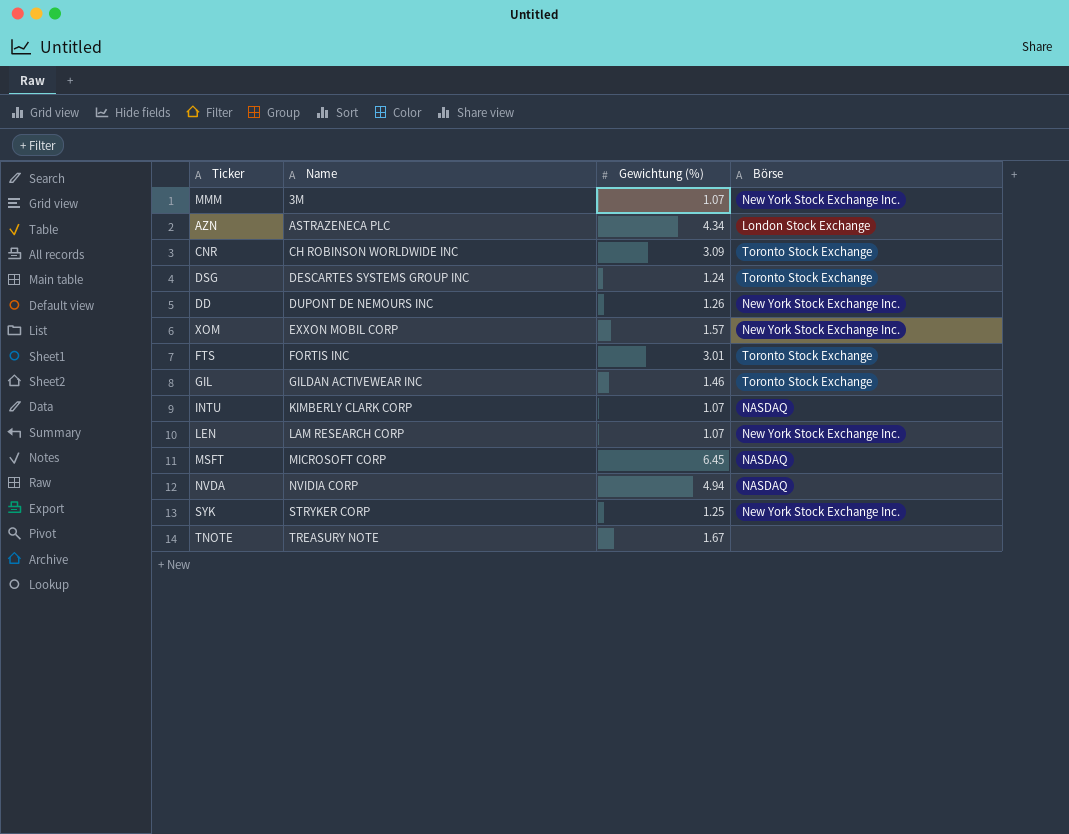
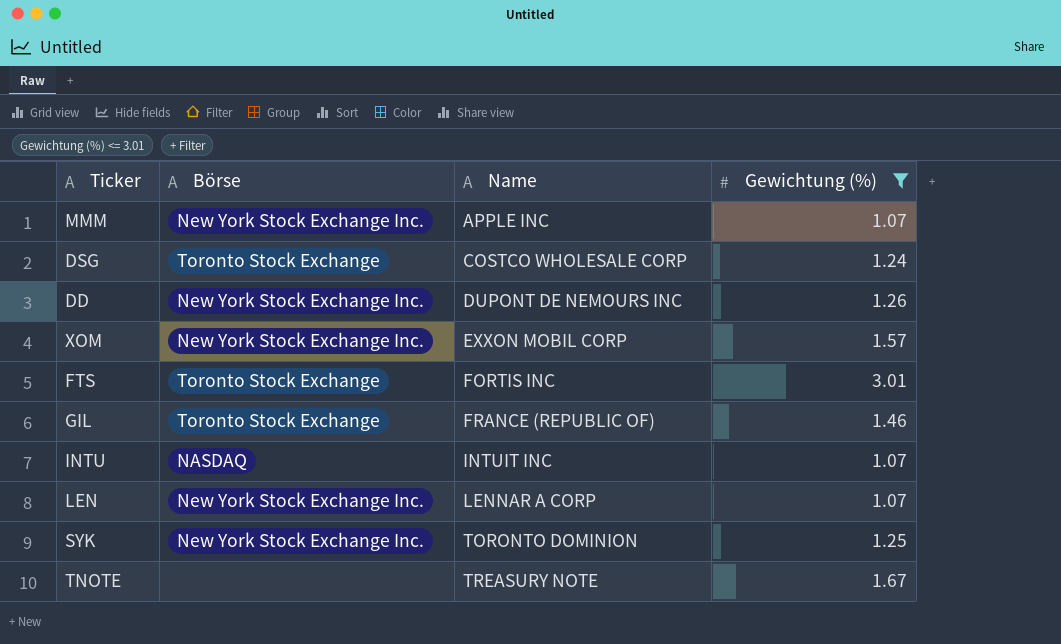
filter: none -> Gewichtung (%) <= 3.01
column Börse | position: 4 -> 2
MMM | Name: 3M -> APPLE INC
DSG | Name: DESCARTES SYSTEMS GROUP INC -> COSTCO WHOLESALE CORP
GIL | Name: GILDAN ACTIVEWEAR INC -> FRANCE (REPUBLIC OF)
INTU | Name: KIMBERLY CLARK CORP -> INTUIT INC
LEN | Name: LAM RESEARCH CORP -> LENNAR A CORP
SYK | Name: STRYKER CORP -> TORONTO DOMINION

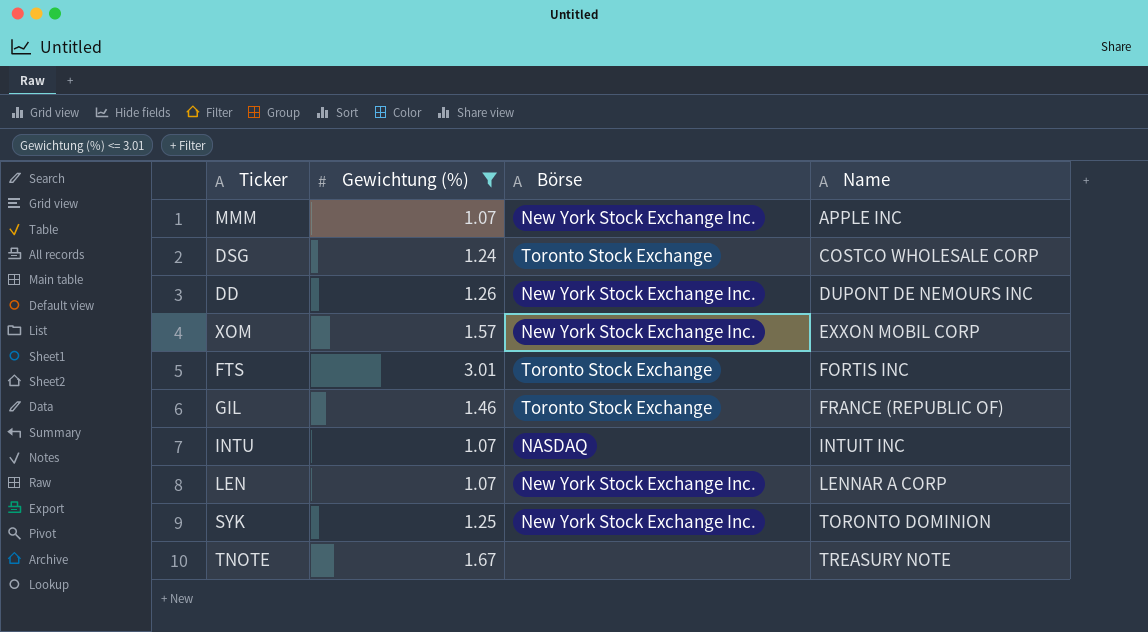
column Gewichtung (%) | position: 4 -> 2

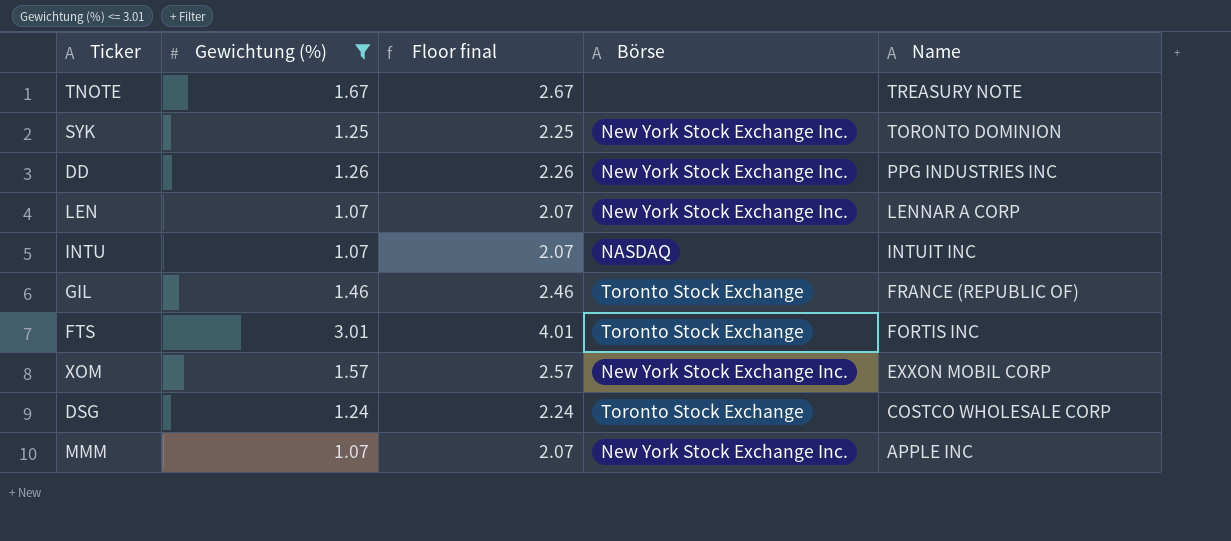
row order: Name ascending -> Name descending
column Floor final | formula: none -> [Gewichtung (%)] + 1
DD | Name: DUPONT DE NEMOURS INC -> PPG INDUSTRIES INC

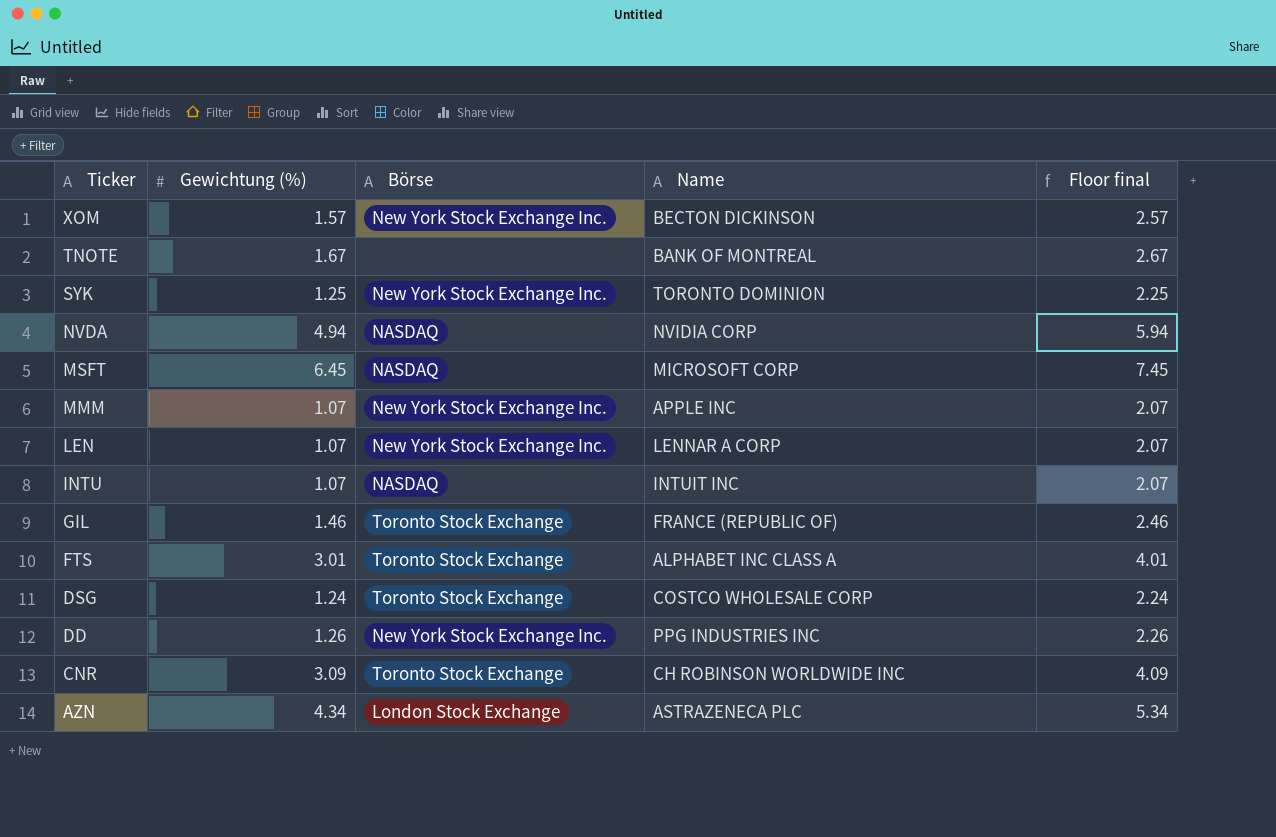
filter: Gewichtung (%) <= 3.01 -> none
row order: Name descending -> Ticker descending
column Floor final | position: 3 -> 5
XOM | Name: EXXON MOBIL CORP -> BECTON DICKINSON
TNOTE | Name: TREASURY NOTE -> BANK OF MONTREAL
FTS | Name: FORTIS INC -> ALPHABET INC CLASS A

